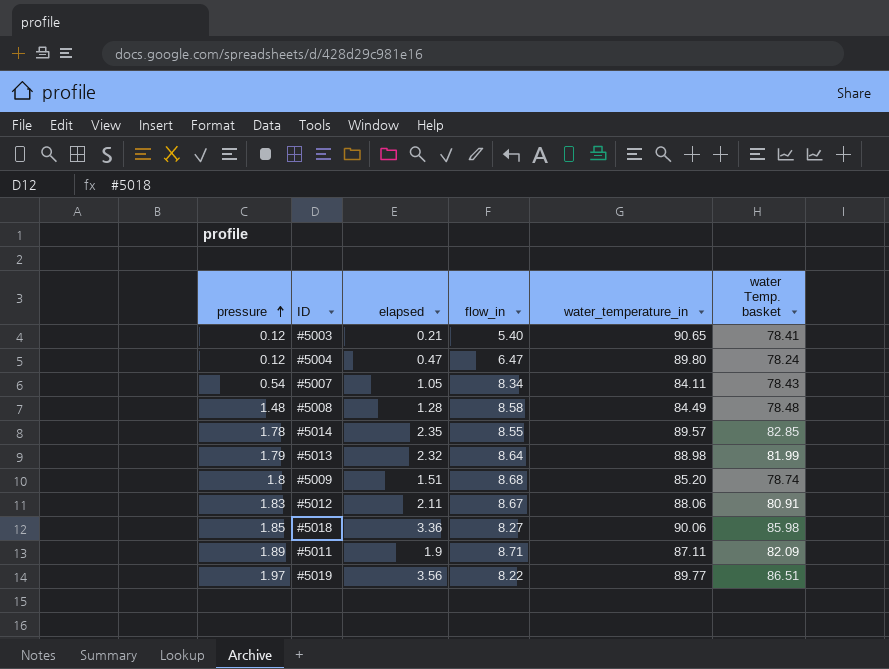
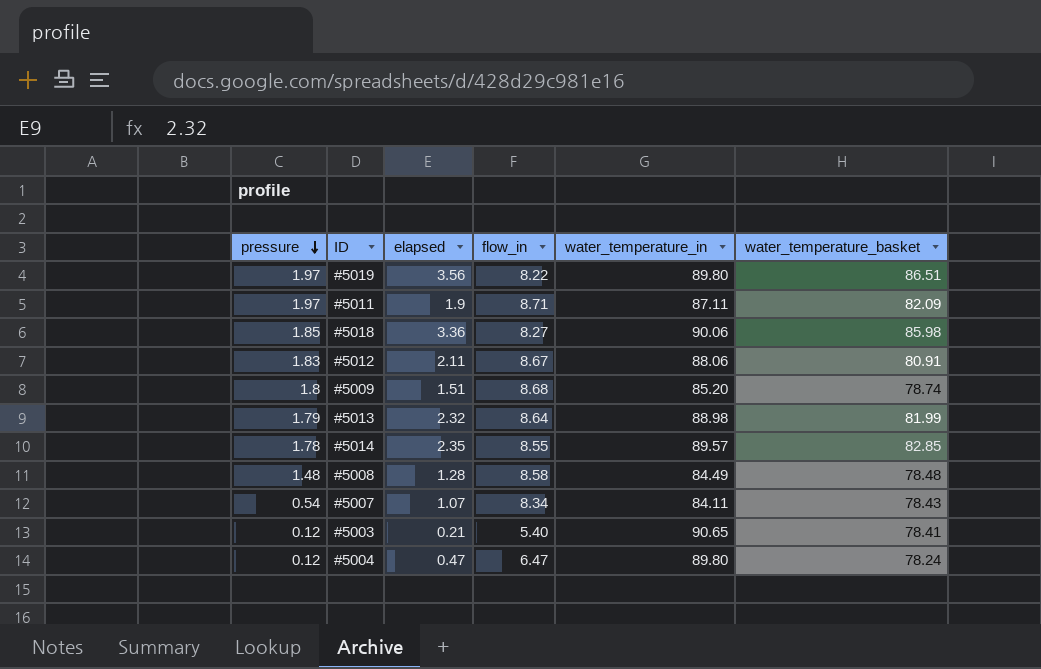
row order: pressure ascending -> pressure descending
column name: water Temp. basket -> water_temperature_basket
#5019 | water_temperature_in: 89.77 -> 89.80
#5011 | pressure: 1.89 -> 1.97
#5007 | elapsed: 1.05 -> 1.07

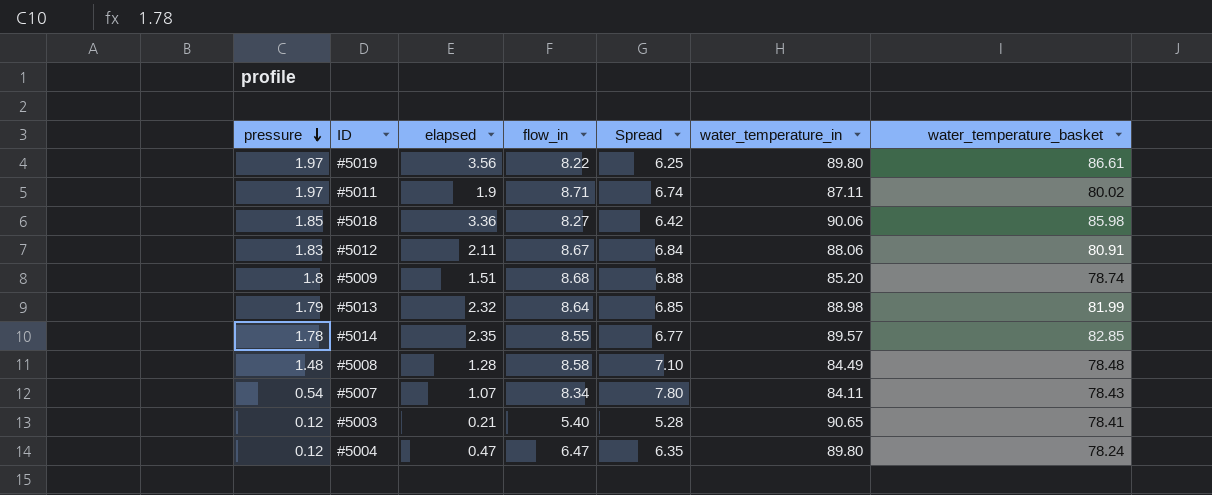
column Spread | formula: none -> [flow_in] - [pressure]
#5019 | water_temperature_basket: 86.51 -> 86.61
#5011 | water_temperature_basket: 82.09 -> 80.02

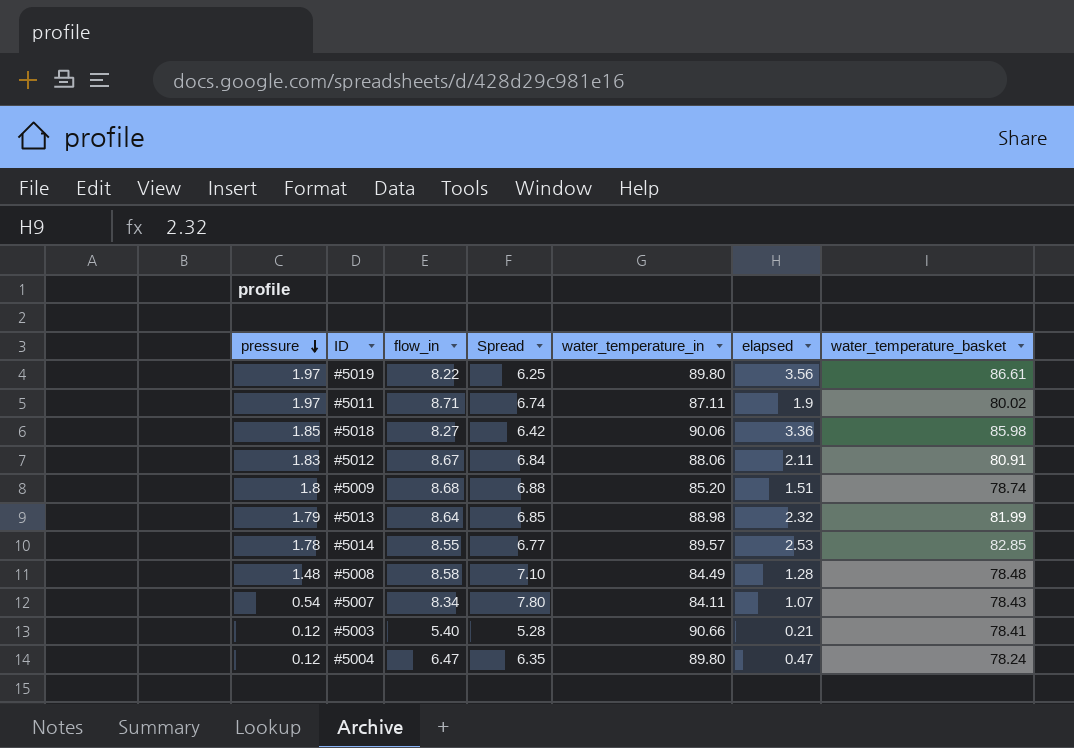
column elapsed | position: 3 -> 6
#5014 | elapsed: 2.35 -> 2.53
#5003 | water_temperature_in: 90.65 -> 90.66

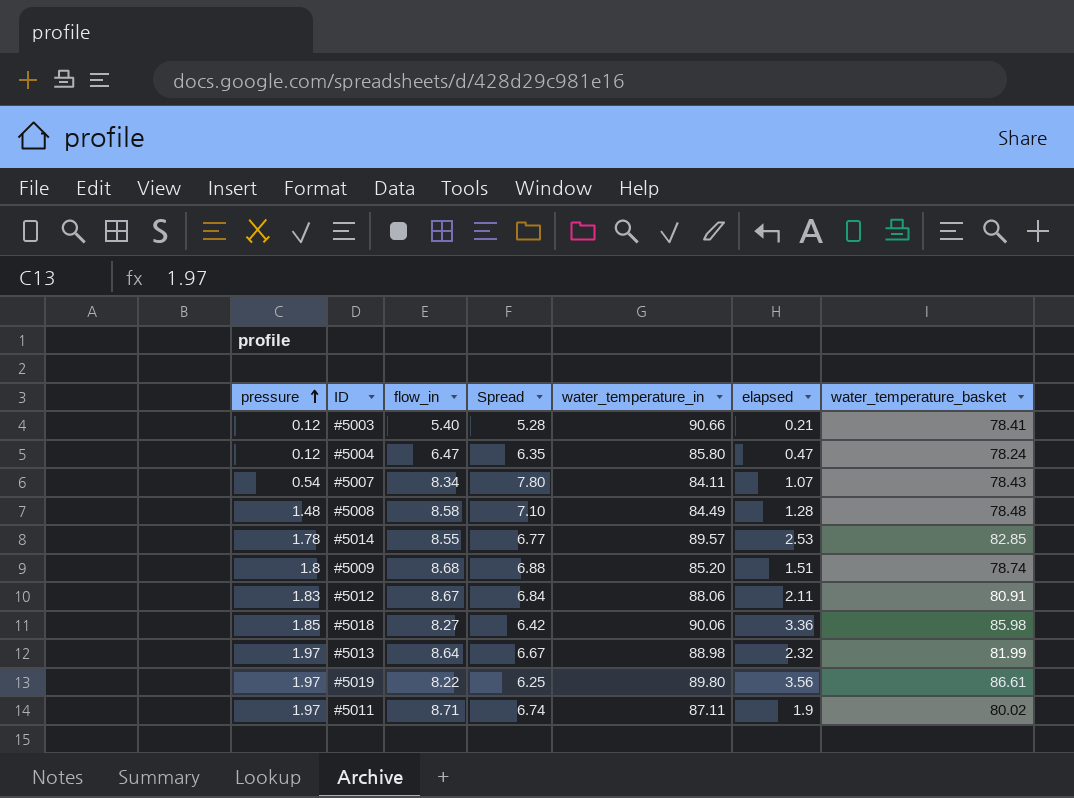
row order: pressure descending -> pressure ascending
#5004 | water_temperature_in: 89.80 -> 85.80
#5013 | pressure: 1.79 -> 1.97
#5013 | Spread: 6.85 -> 6.67

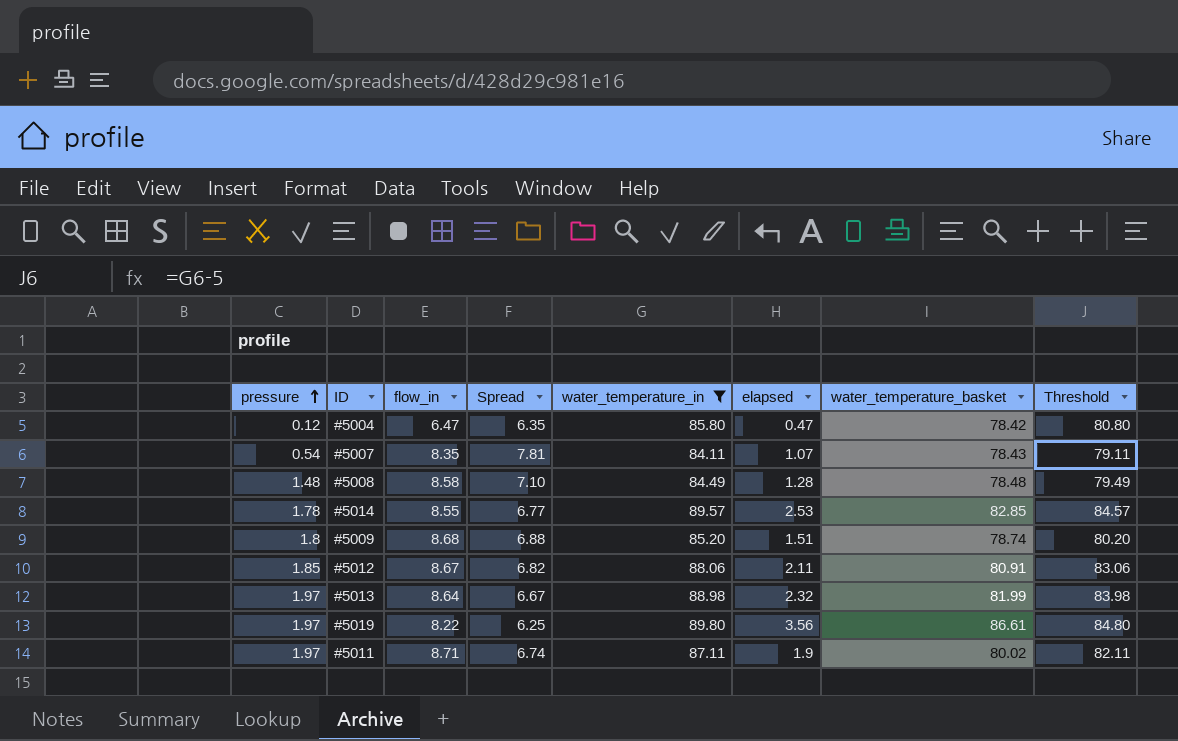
filter: none -> water_temperature_in <= 89.80
column Threshold | formula: none -> [water_temperature_in] - 5
#5004 | water_temperature_basket: 78.24 -> 78.42
#5007 | flow_in: 8.34 -> 8.35
#5007 | Spread: 7.80 -> 7.81
#5012 | pressure: 1.83 -> 1.85
#5012 | Spread: 6.84 -> 6.82

